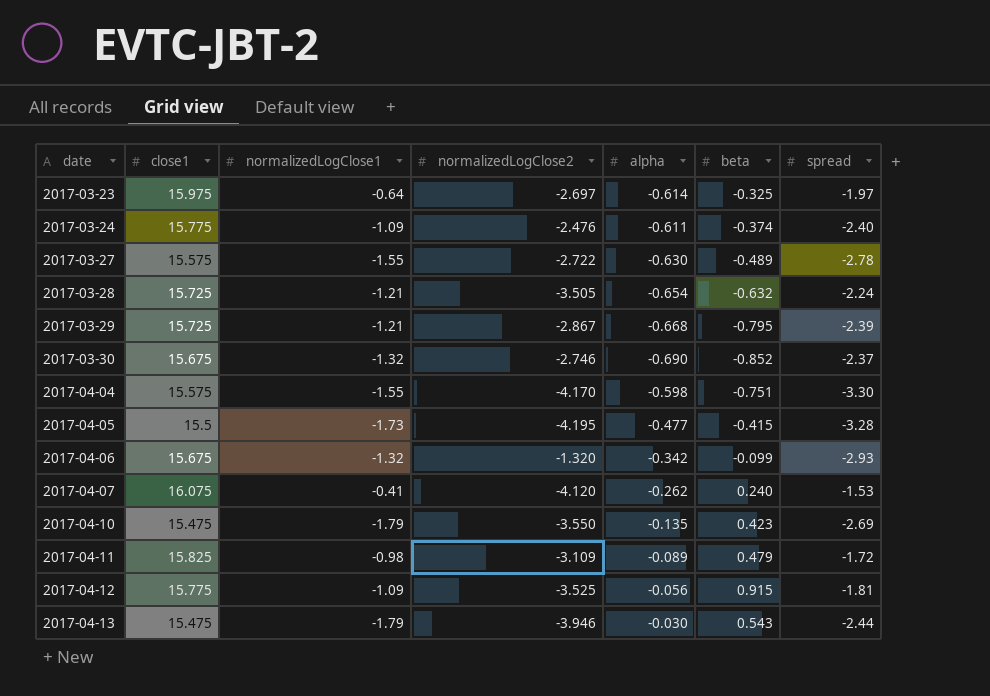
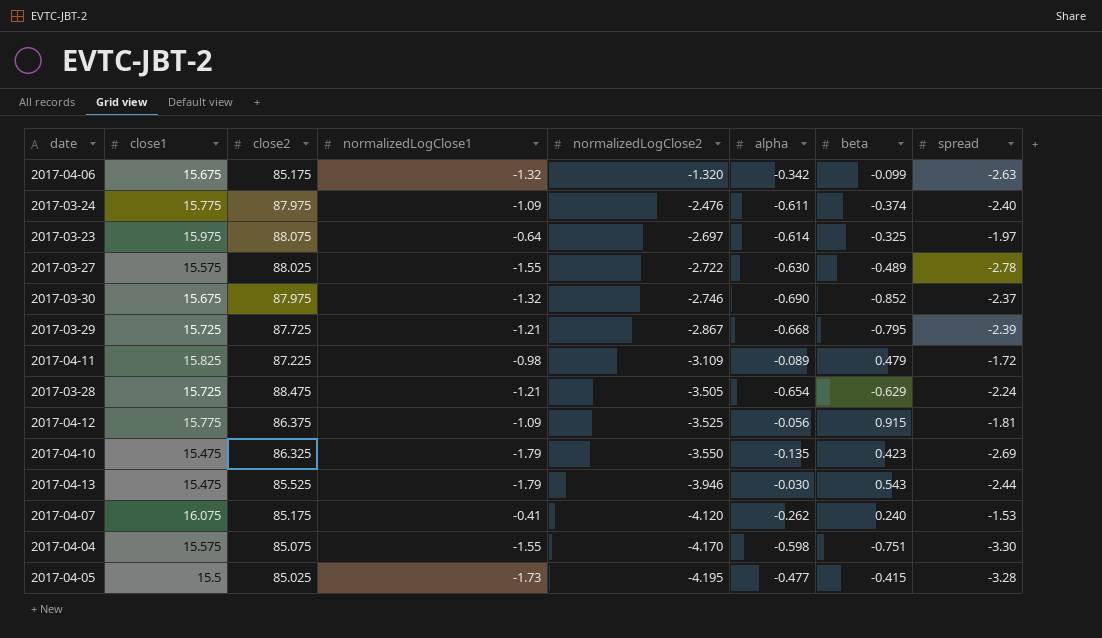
row order: date ascending -> normalizedLogClose2 descending
column close2 | position: none -> 3
2017-04-06 | spread: -2.93 -> -2.63
2017-03-28 | beta: -0.632 -> -0.629

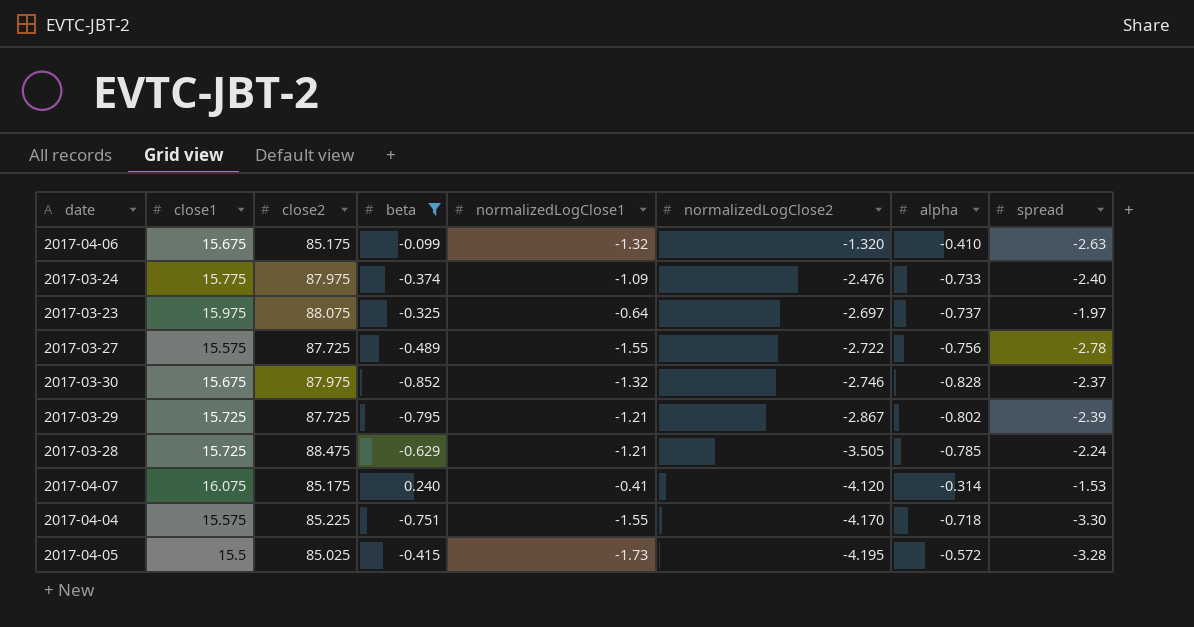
filter: none -> beta <= 0.240
column beta | position: 7 -> 4
2017-04-06 | alpha: -0.342 -> -0.410
2017-03-24 | alpha: -0.611 -> -0.733
2017-03-23 | alpha: -0.614 -> -0.737
2017-03-27 | close2: 88.025 -> 87.725
2017-03-27 | alpha: -0.630 -> -0.756
2017-03-30 | alpha: -0.690 -> -0.828
2017-03-29 | alpha: -0.668 -> -0.802
2017-03-28 | alpha: -0.654 -> -0.785
2017-04-07 | alpha: -0.262 -> -0.314
2017-04-04 | close2: 85.075 -> 85.225
2017-04-04 | alpha: -0.598 -> -0.718
2017-04-05 | alpha: -0.477 -> -0.572

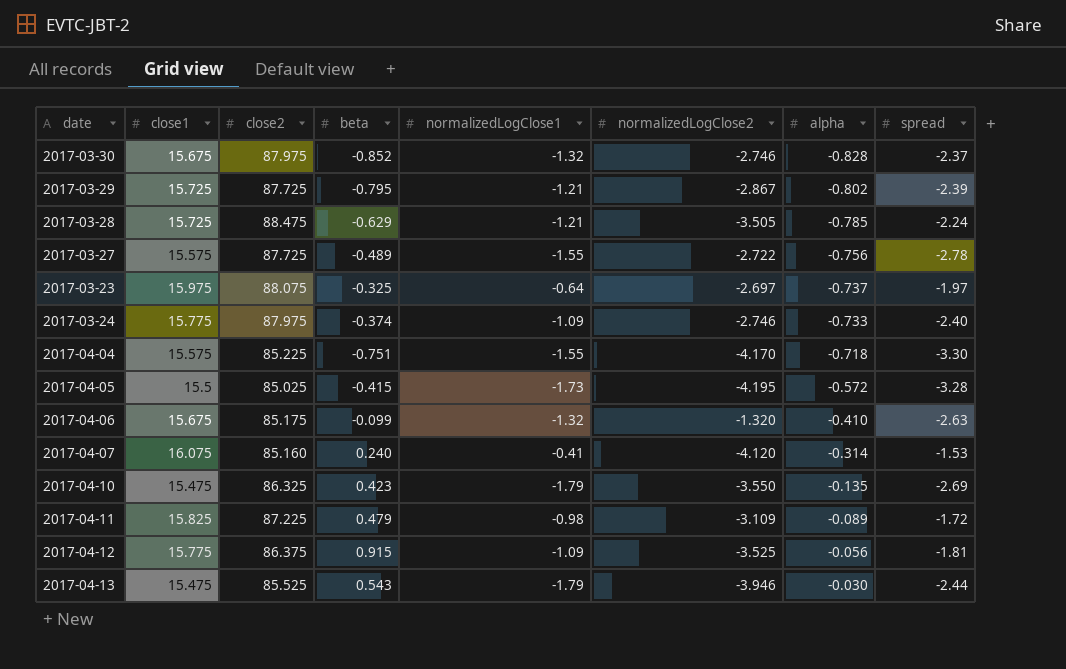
filter: beta <= 0.240 -> none
row order: normalizedLogClose2 descending -> alpha ascending
2017-03-24 | normalizedLogClose2: -2.476 -> -2.746
2017-04-07 | close2: 85.175 -> 85.160

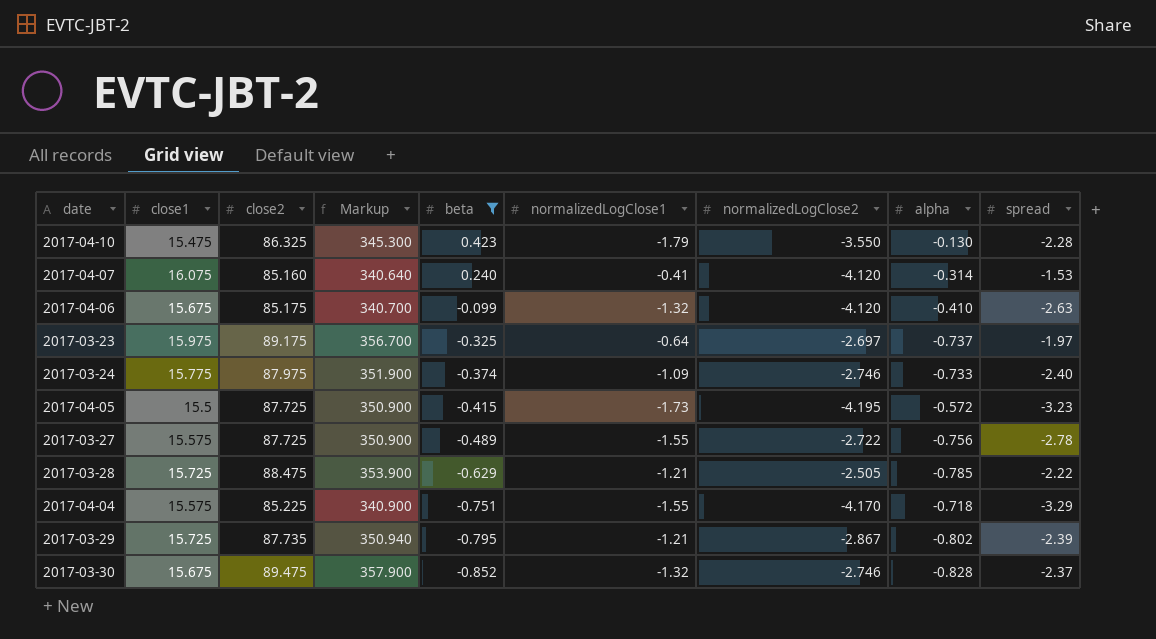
filter: none -> beta <= 0.423
row order: alpha ascending -> beta descending
column Markup | formula: none -> [close2] * 4
2017-04-10 | alpha: -0.135 -> -0.130
2017-04-10 | spread: -2.69 -> -2.28
2017-04-06 | normalizedLogClose2: -1.320 -> -4.120
2017-03-23 | close2: 88.075 -> 89.175
2017-04-05 | close2: 85.025 -> 87.725
2017-04-05 | spread: -3.28 -> -3.23
2017-03-28 | normalizedLogClose2: -3.505 -> -2.505
2017-03-28 | spread: -2.24 -> -2.22
2017-04-04 | spread: -3.30 -> -3.29
2017-03-29 | close2: 87.725 -> 87.735
2017-03-30 | close2: 87.975 -> 89.475

